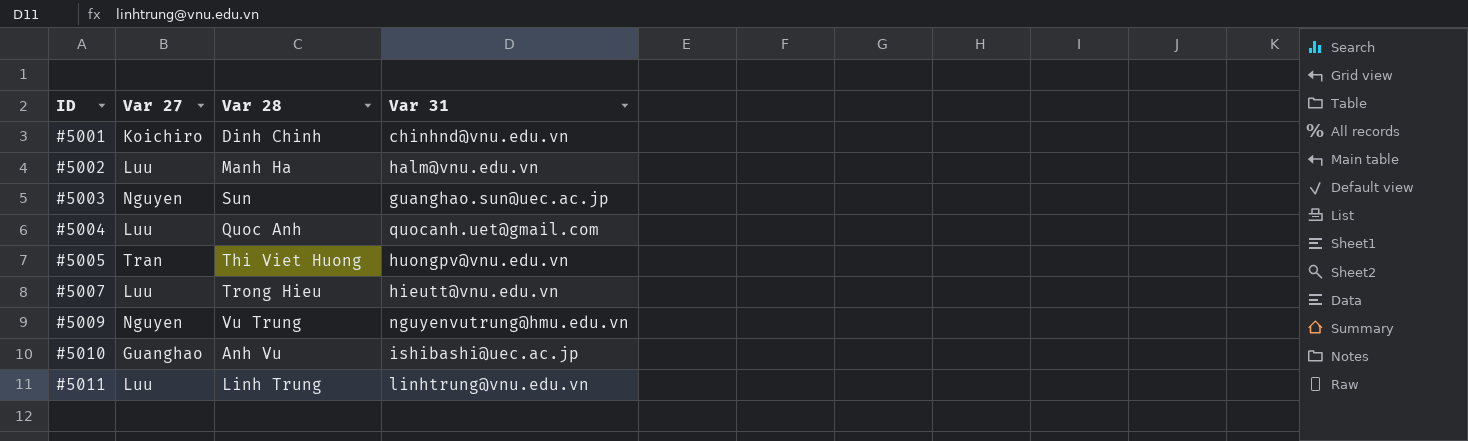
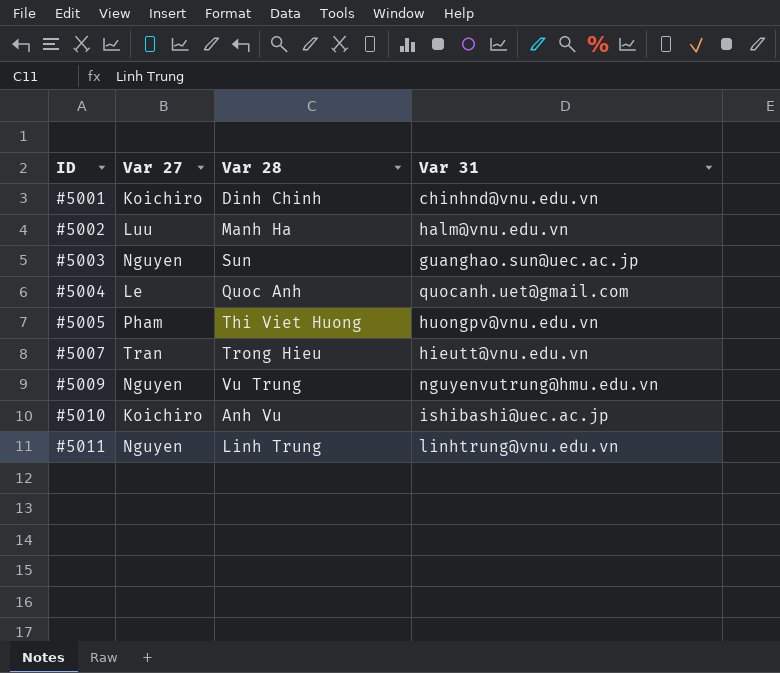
#5004 | Var 27: Luu -> Le
#5005 | Var 27: Tran -> Pham
#5007 | Var 27: Luu -> Tran
#5010 | Var 27: Guanghao -> Koichiro
#5011 | Var 27: Luu -> Nguyen

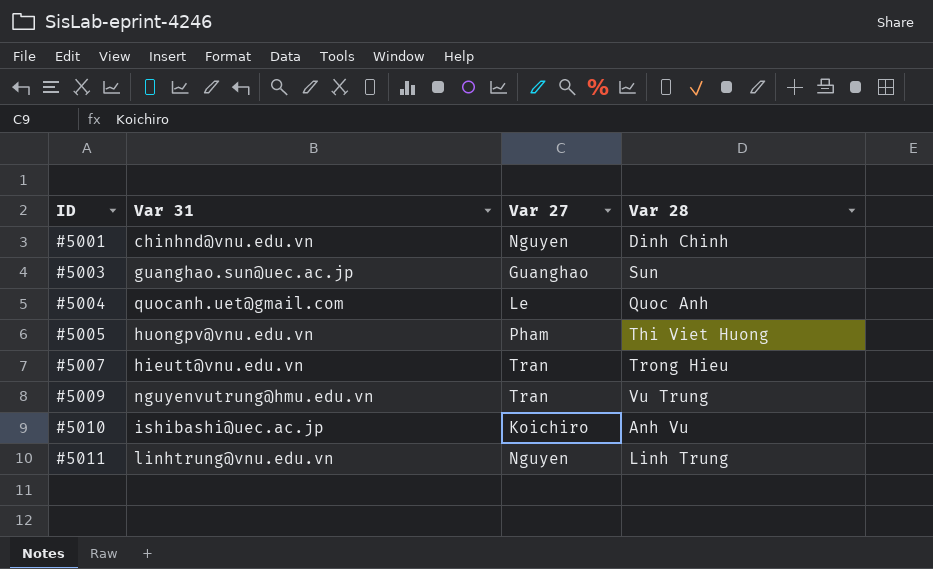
column Var 31 | position: 4 -> 2
row #5002: Luu | Manh Ha | halm@vnu.edu.vn -> none
#5001 | Var 27: Koichiro -> Nguyen
#5003 | Var 27: Nguyen -> Guanghao
#5009 | Var 27: Nguyen -> Tran

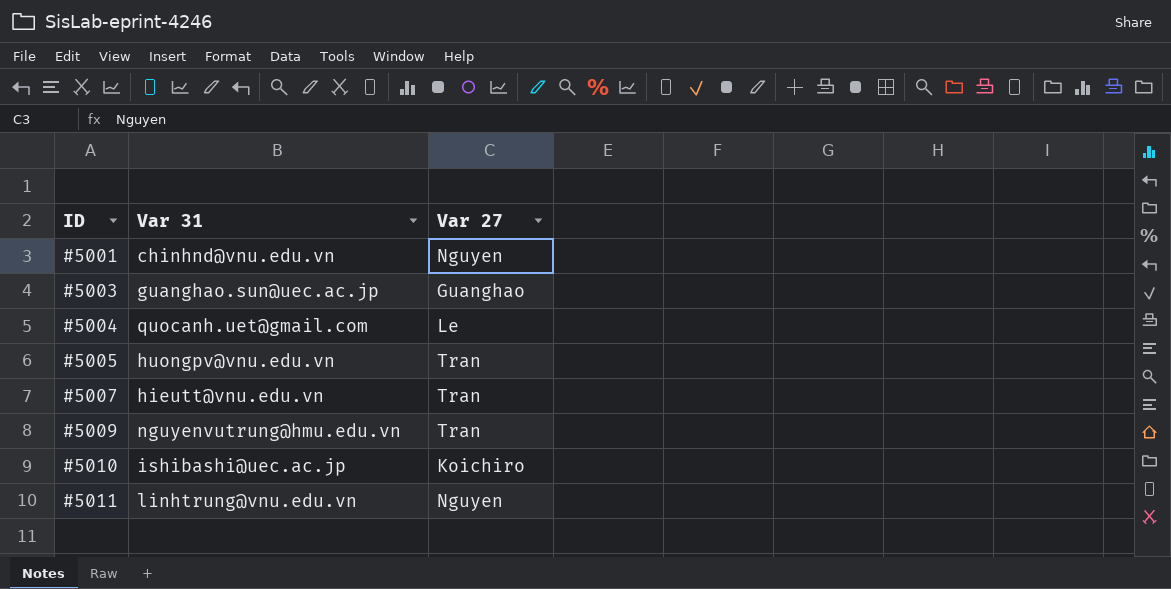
column Var 28 | position: 4 -> none
#5005 | Var 27: Pham -> Tran

